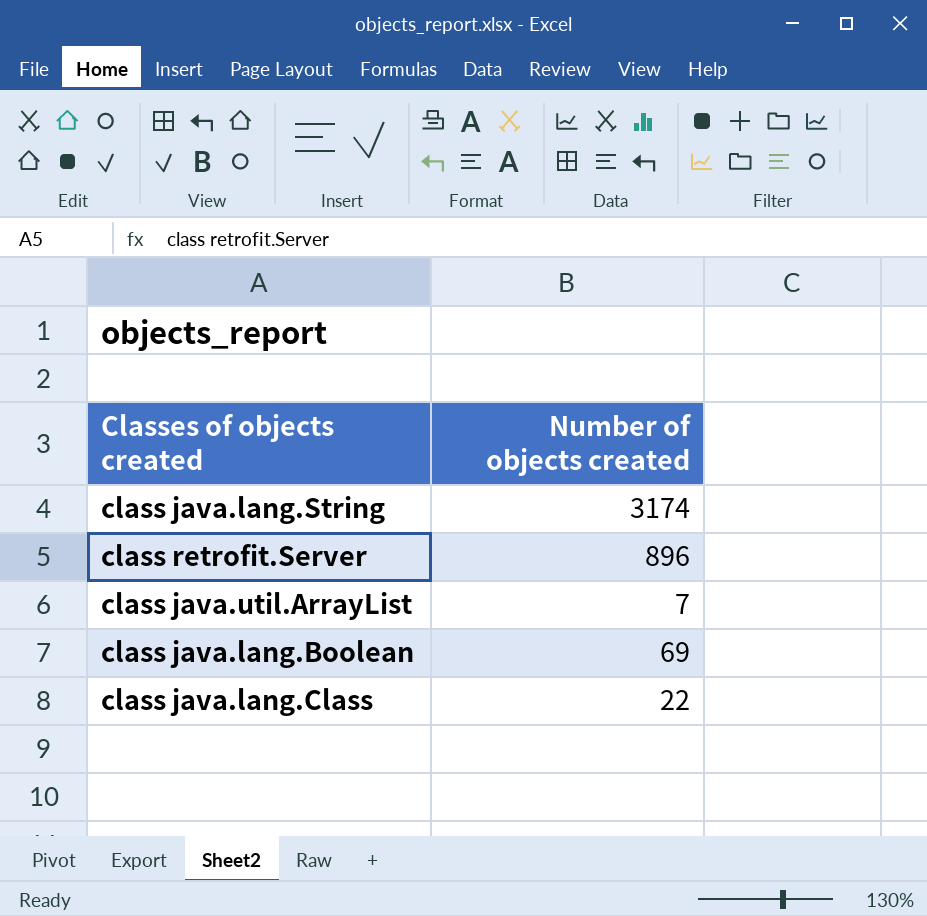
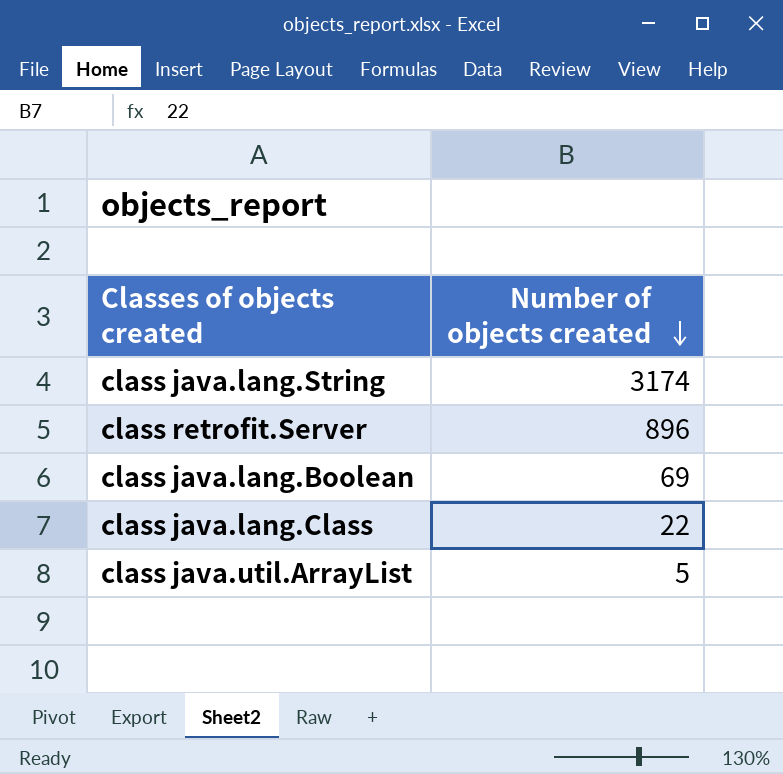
row order: none -> Number of objects created descending
class java.util.ArrayList | Number of objects created: 7 -> 5

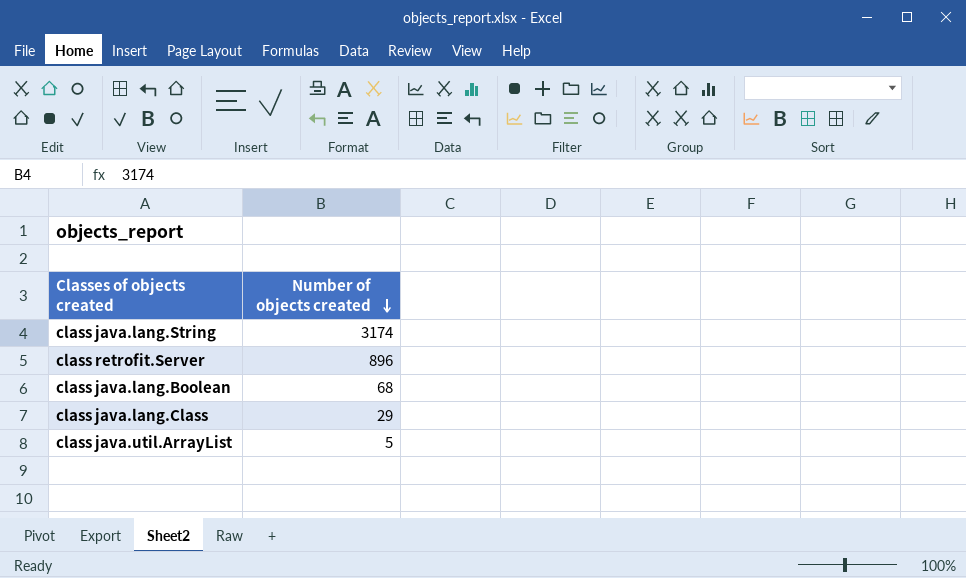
class java.lang.Boolean | Number of objects created: 69 -> 68
class java.lang.Class | Number of objects created: 22 -> 29

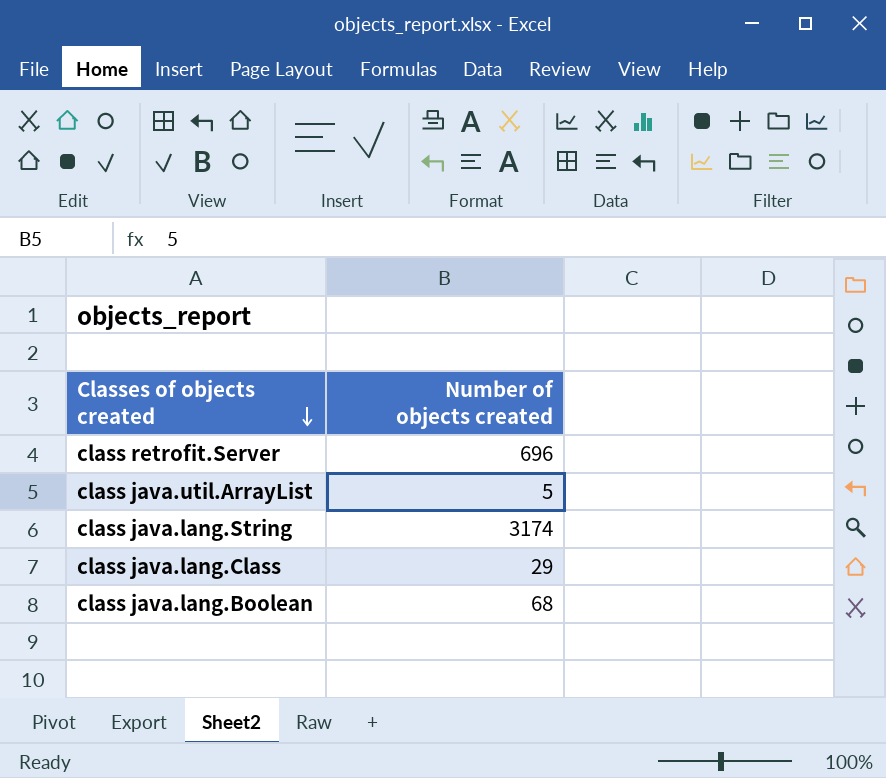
row order: Number of objects created descending -> Classes of objects created descending
class retrofit.Server | Number of objects created: 896 -> 696

